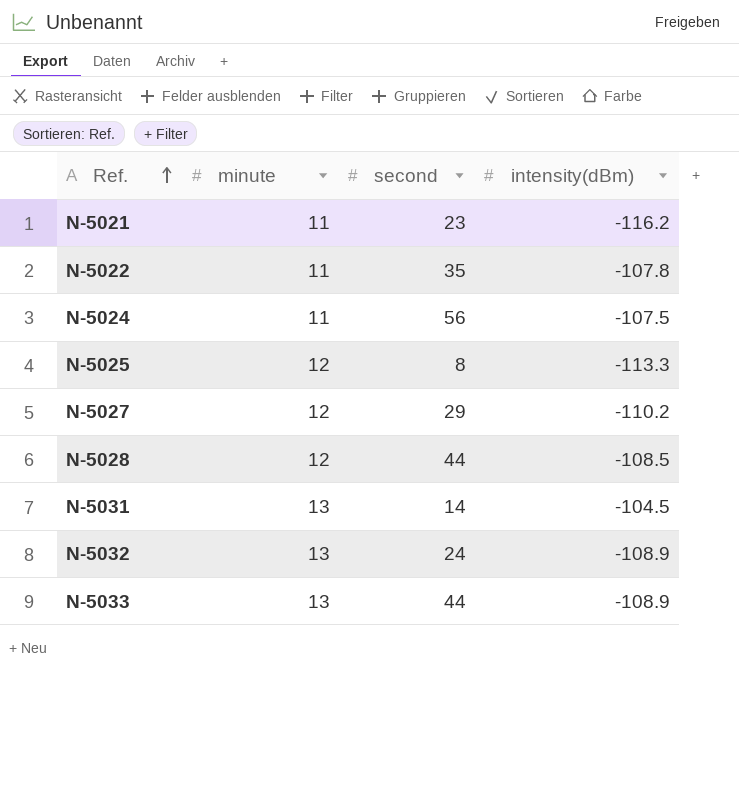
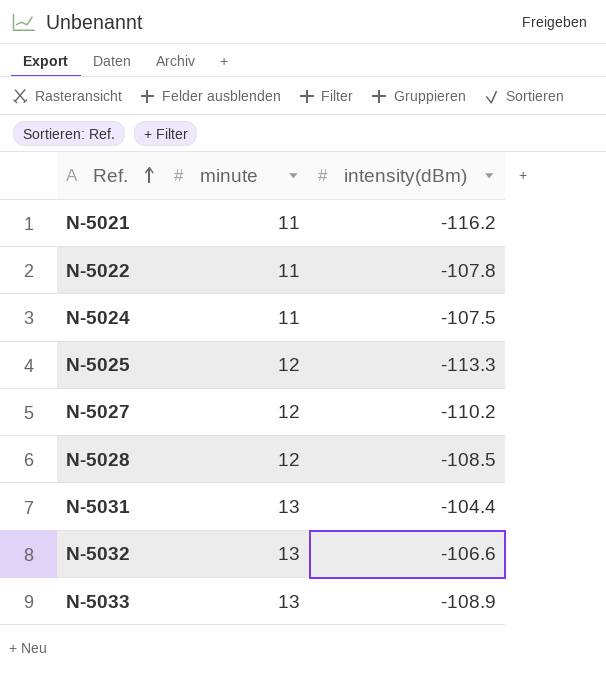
column second | position: 3 -> none
N-5031 | intensity(dBm): -104.5 -> -104.4
N-5032 | intensity(dBm): -108.9 -> -106.6

